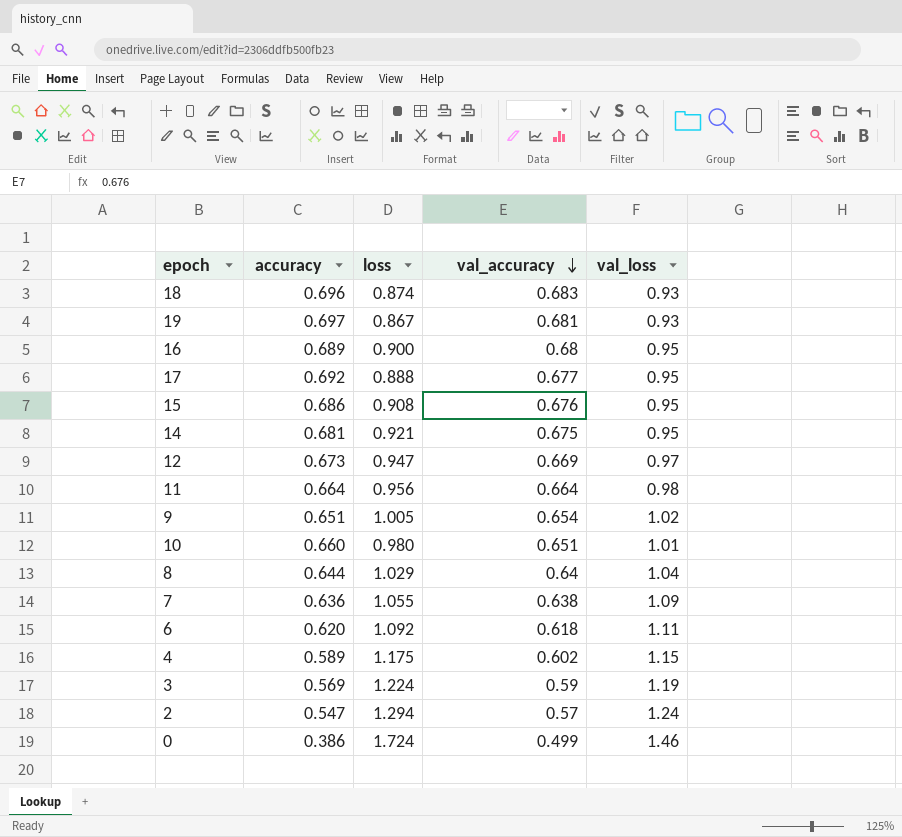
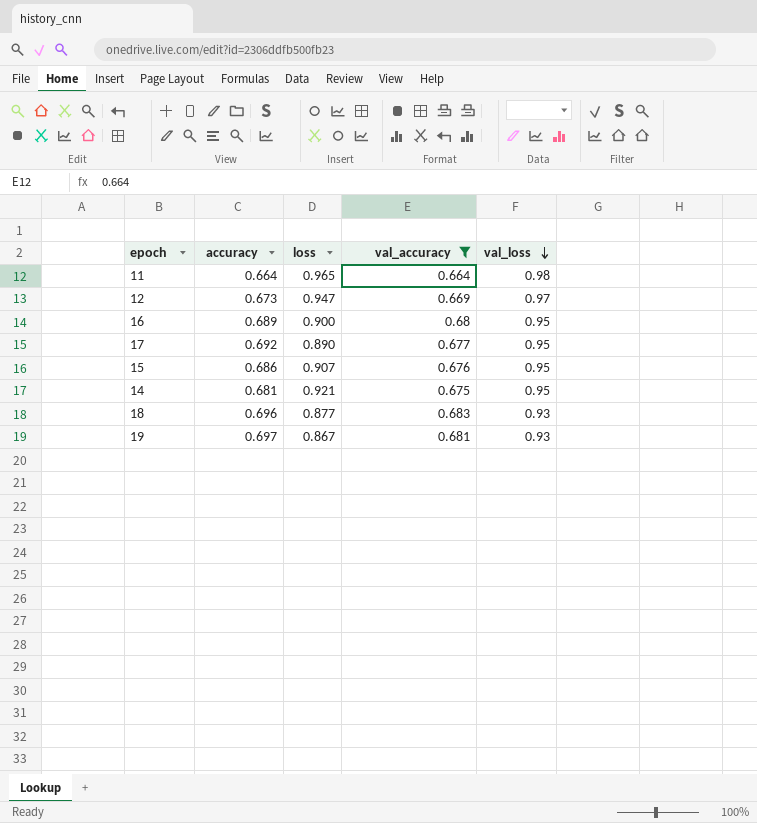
filter: none -> val_accuracy >= 0.664
row order: val_accuracy descending -> val_loss descending
11 | loss: 0.956 -> 0.965
17 | loss: 0.888 -> 0.890
15 | loss: 0.908 -> 0.907
18 | loss: 0.874 -> 0.877

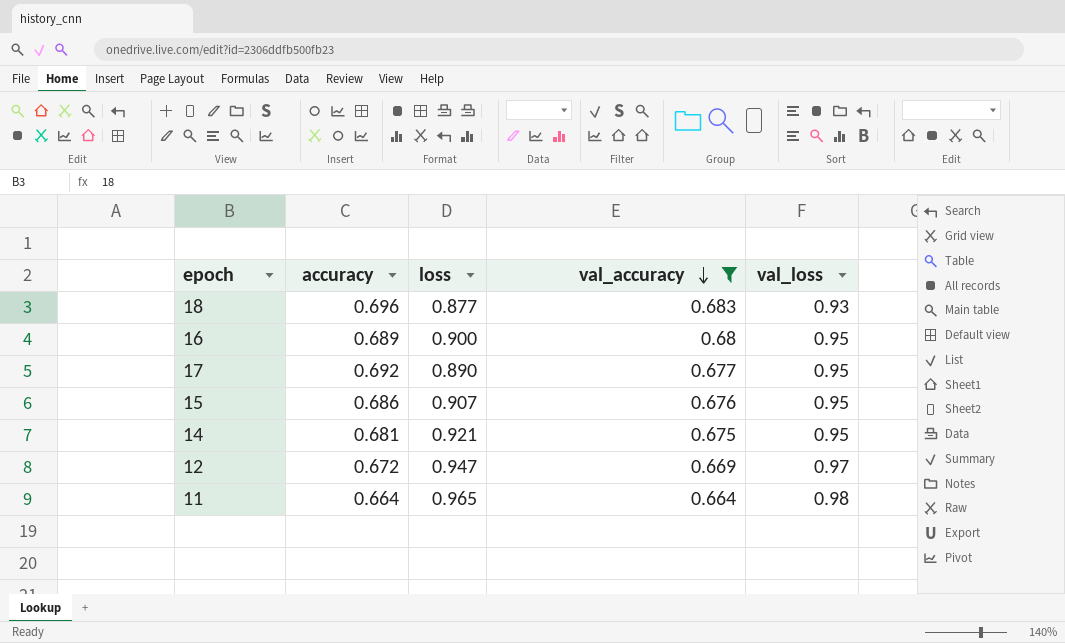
row order: val_loss descending -> val_accuracy descending
row 19: 0.697 | 0.867 | 0.681 | 0.93 -> none
12 | accuracy: 0.673 -> 0.672

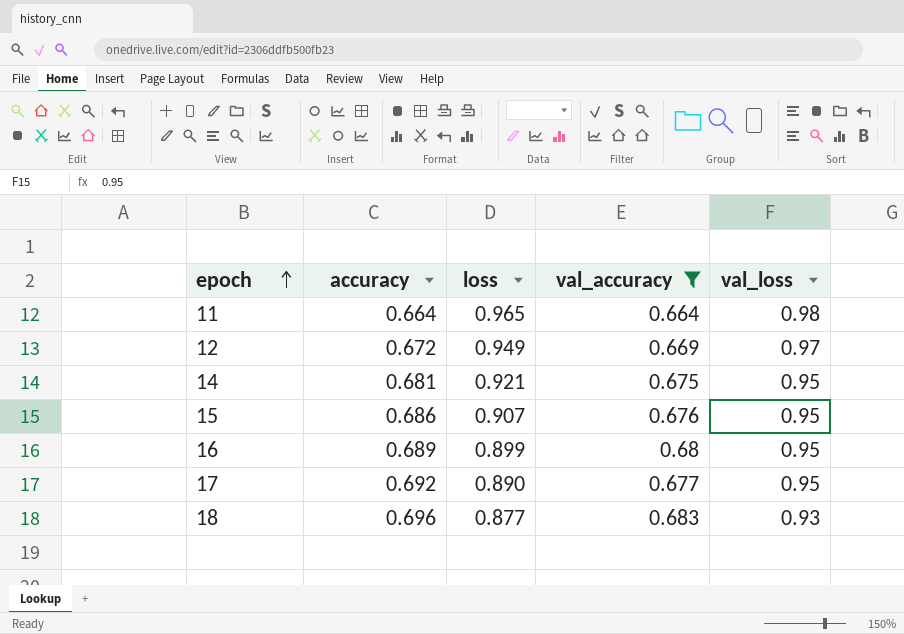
row order: val_accuracy descending -> epoch ascending
12 | loss: 0.947 -> 0.949
16 | loss: 0.900 -> 0.899

